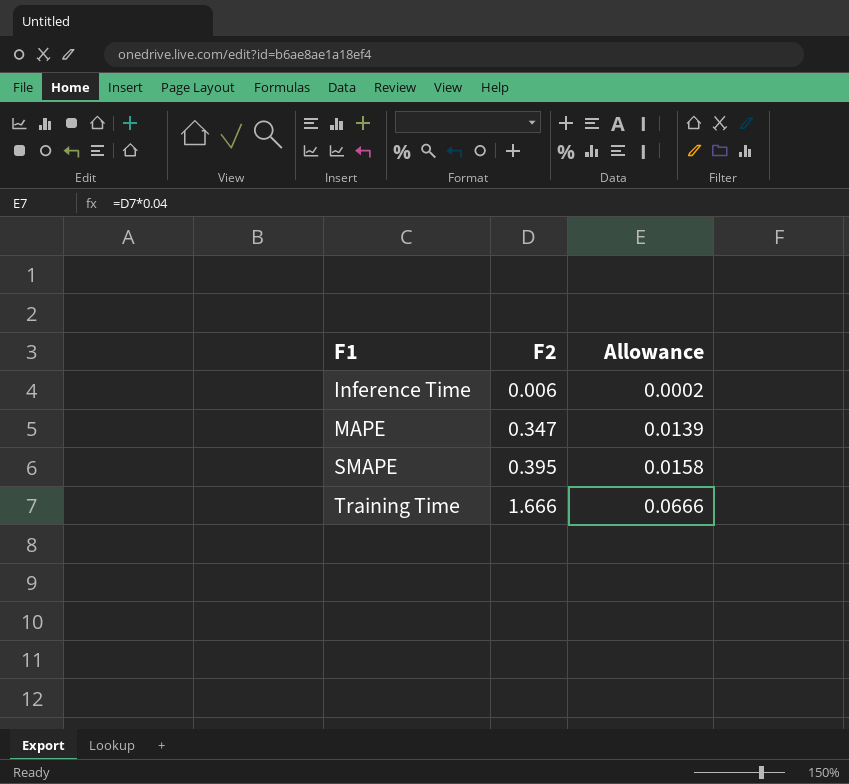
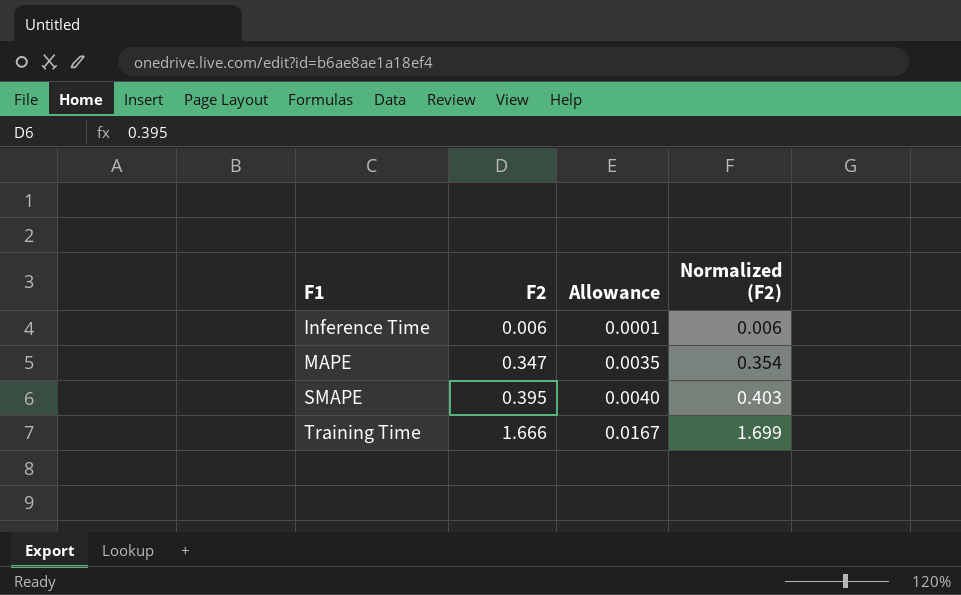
column Allowance | formula: [F2] * 0.04 -> [F2] * 0.01
column Normalized (F2) | formula: none -> [F2] * 1.02

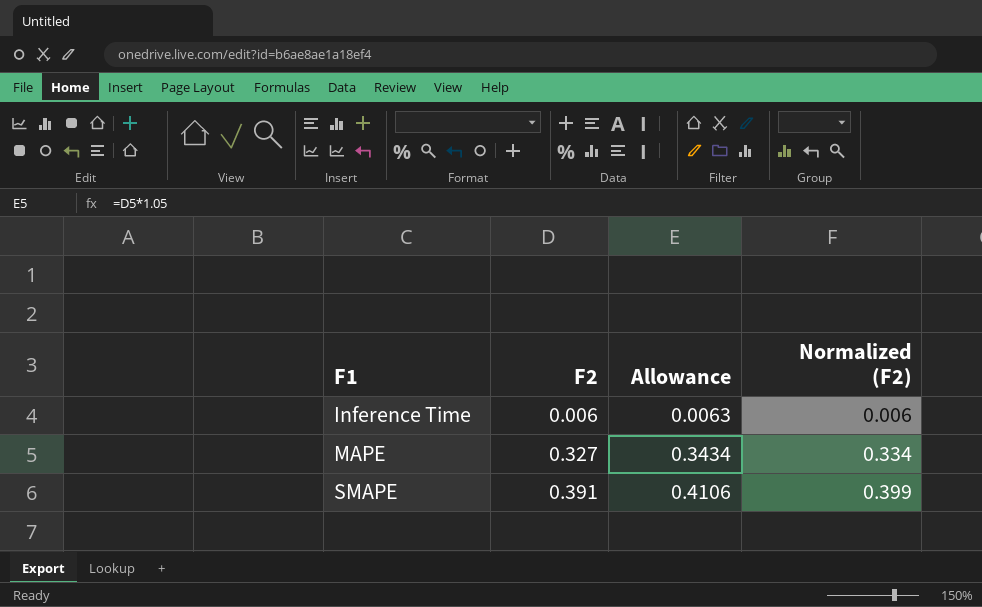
column Allowance | formula: [F2] * 0.01 -> [F2] * 1.05
row Training Time: 1.666 | 0.0167 | 1.699 -> none
MAPE | F2: 0.347 -> 0.327
MAPE | Normalized (F2): 0.354 -> 0.334
SMAPE | F2: 0.395 -> 0.391
SMAPE | Normalized (F2): 0.403 -> 0.399

